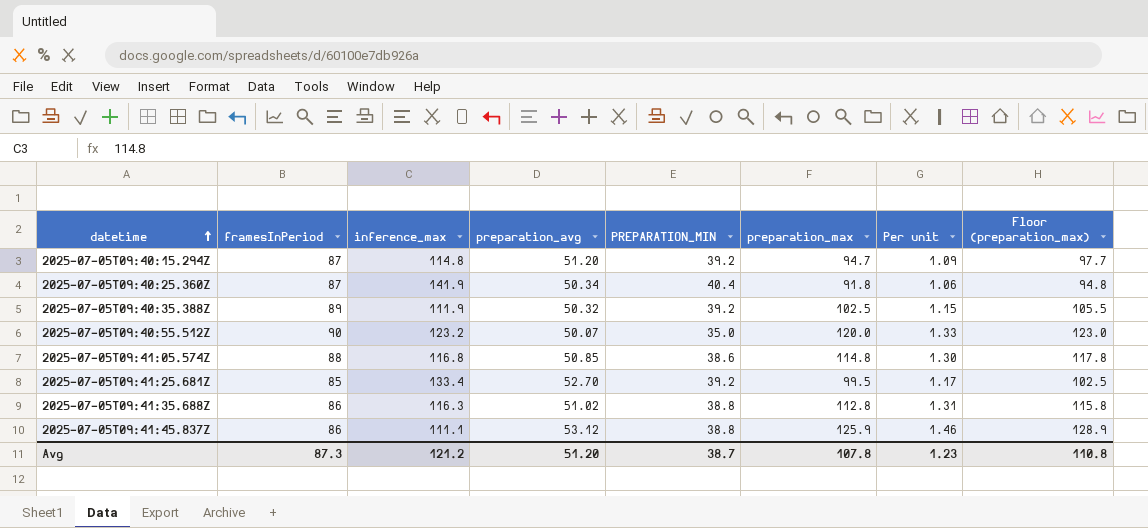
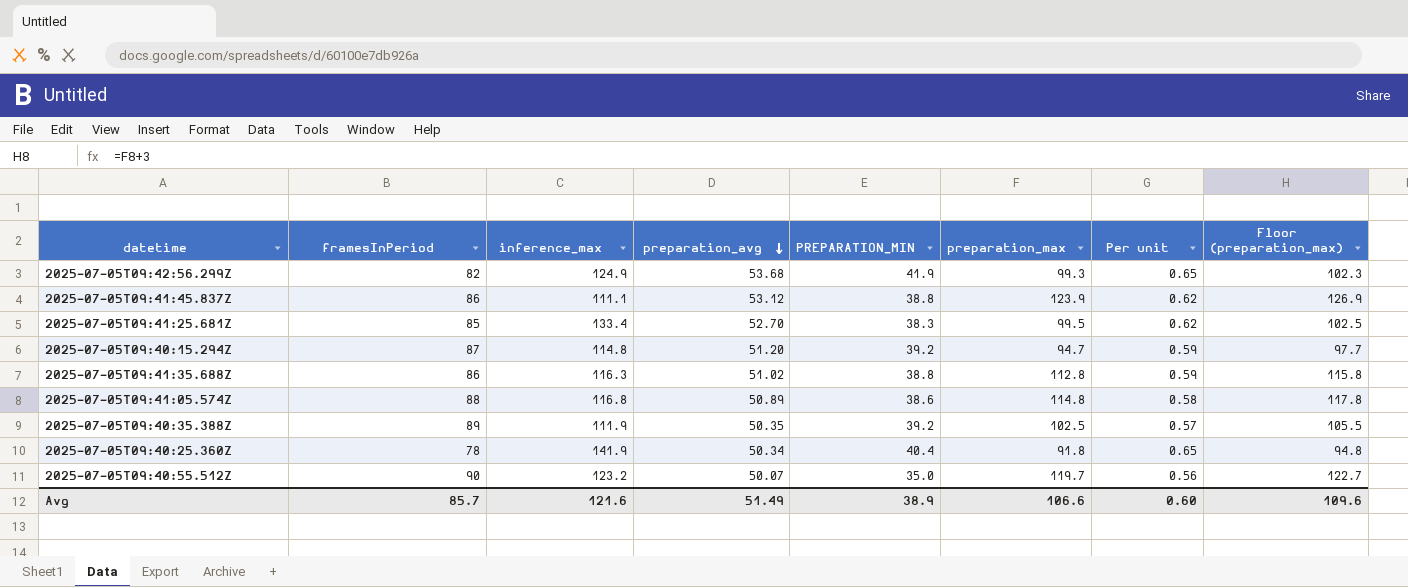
row order: datetime ascending -> preparation_avg descending
column Per unit | formula: [preparation_max] / [framesInPeriod] -> [preparation_avg] / [framesInPeriod]
row 2025-07-05T09:42:56.299Z: none -> 82 | 124.9 | 53.68 | 41.9 | 99.3 | 0.65 | 102.3
2025-07-05T09:41:45.837Z | preparation_max: 125.9 -> 123.9
2025-07-05T09:41:45.837Z | Floor (preparation_max): 128.9 -> 126.9
2025-07-05T09:41:25.681Z | PREPARATION_MIN: 39.2 -> 38.3
2025-07-05T09:41:05.574Z | preparation_avg: 50.85 -> 50.89
2025-07-05T09:40:35.388Z | preparation_avg: 50.32 -> 50.35
2025-07-05T09:40:25.360Z | framesInPeriod: 87 -> 78
2025-07-05T09:40:55.512Z | preparation_max: 120.0 -> 119.7
2025-07-05T09:40:55.512Z | Floor (preparation_max): 123.0 -> 122.7
Avg | framesInPeriod: 87.3 -> 85.7
Avg | inference_max: 121.2 -> 121.6
Avg | preparation_avg: 51.20 -> 51.49
Avg | PREPARATION_MIN: 38.7 -> 38.9
Avg | preparation_max: 107.8 -> 106.6
Avg | Per unit: 1.23 -> 0.60
Avg | Floor (preparation_max): 110.8 -> 109.6

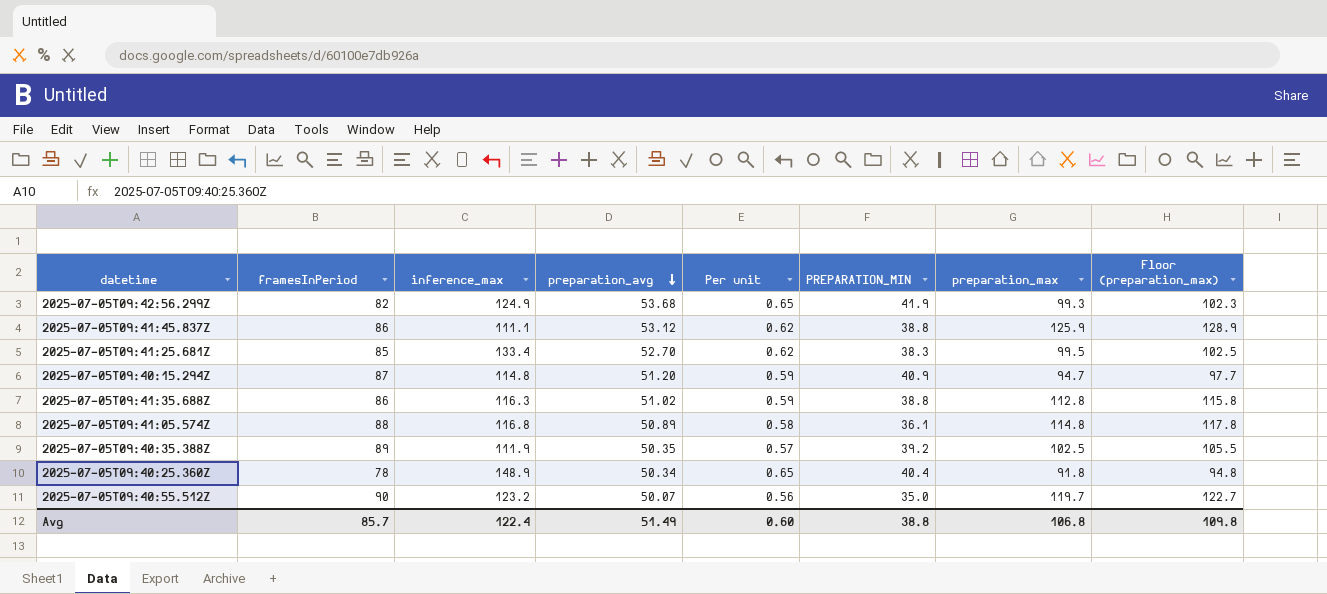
column Per unit | position: 7 -> 5
2025-07-05T09:41:45.837Z | preparation_max: 123.9 -> 125.9
2025-07-05T09:41:45.837Z | Floor (preparation_max): 126.9 -> 128.9
2025-07-05T09:40:15.294Z | PREPARATION_MIN: 39.2 -> 40.9
2025-07-05T09:41:05.574Z | PREPARATION_MIN: 38.6 -> 36.1
2025-07-05T09:40:25.360Z | inference_max: 141.9 -> 148.9
Avg | inference_max: 121.6 -> 122.4
Avg | PREPARATION_MIN: 38.9 -> 38.8
Avg | preparation_max: 106.6 -> 106.8
Avg | Floor (preparation_max): 109.6 -> 109.8

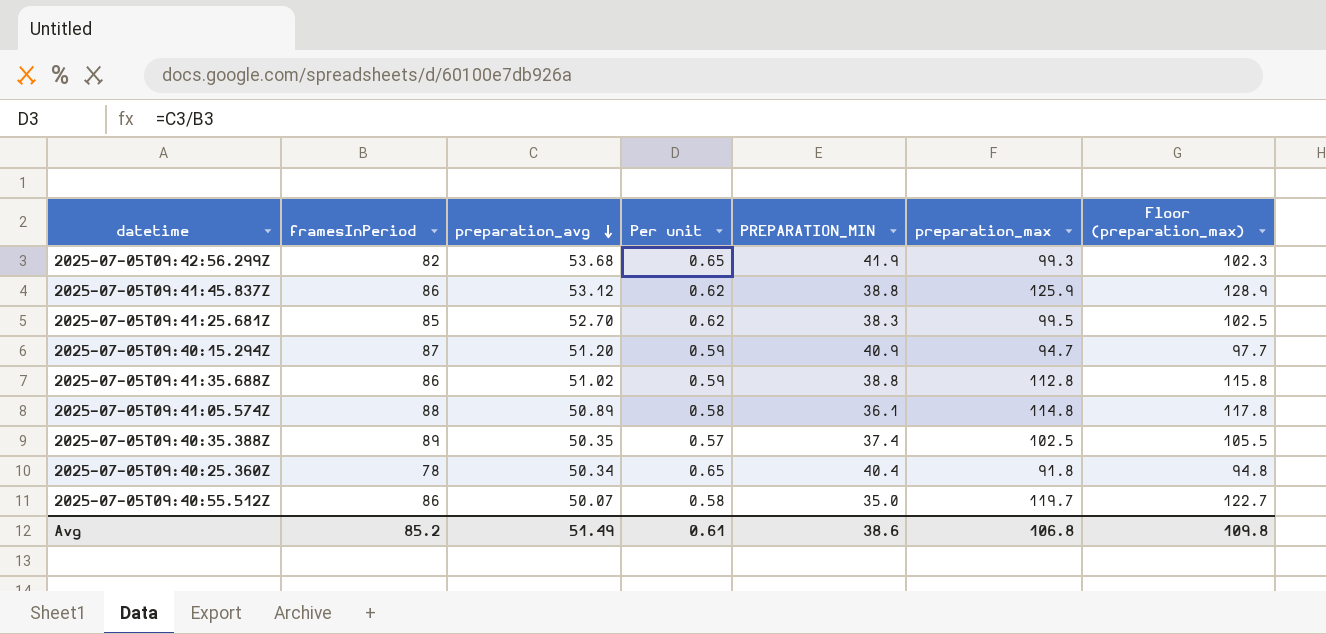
column inference_max | position: 3 -> none
2025-07-05T09:40:35.388Z | PREPARATION_MIN: 39.2 -> 37.4
2025-07-05T09:40:55.512Z | framesInPeriod: 90 -> 86
2025-07-05T09:40:55.512Z | Per unit: 0.56 -> 0.58
Avg | framesInPeriod: 85.7 -> 85.2
Avg | Per unit: 0.60 -> 0.61
Avg | PREPARATION_MIN: 38.8 -> 38.6

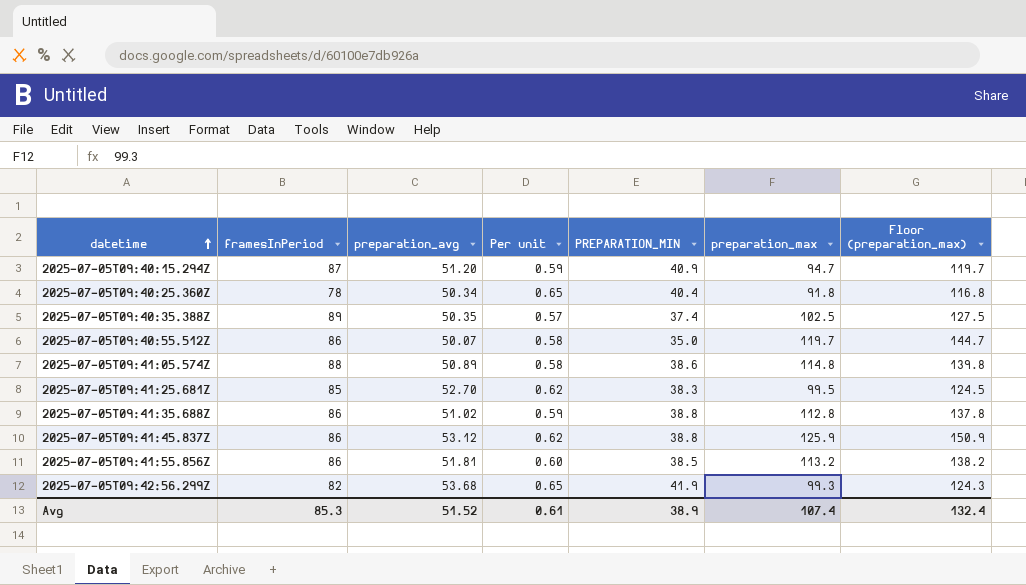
row order: preparation_avg descending -> datetime ascending
column Floor (preparation_max) | formula: [preparation_max] + 3 -> [preparation_max] + 25
2025-07-05T09:41:05.574Z | PREPARATION_MIN: 36.1 -> 38.6
row 2025-07-05T09:41:55.856Z: none -> 86 | 51.81 | 0.60 | 38.5 | 113.2 | 138.2
Avg | framesInPeriod: 85.2 -> 85.3
Avg | preparation_avg: 51.49 -> 51.52
Avg | PREPARATION_MIN: 38.6 -> 38.9
Avg | preparation_max: 106.8 -> 107.4
Avg | Floor (preparation_max): 109.8 -> 132.4

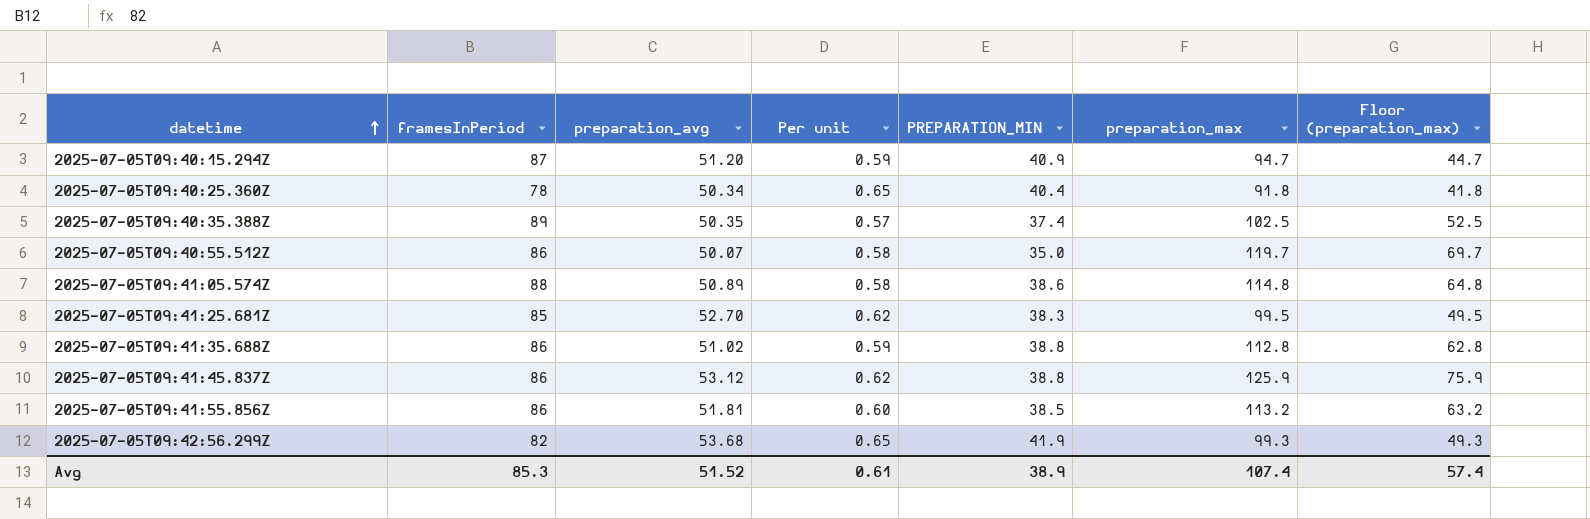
column Floor (preparation_max) | formula: [preparation_max] + 25 -> [preparation_max] - 50
Avg | Floor (preparation_max): 132.4 -> 57.4

